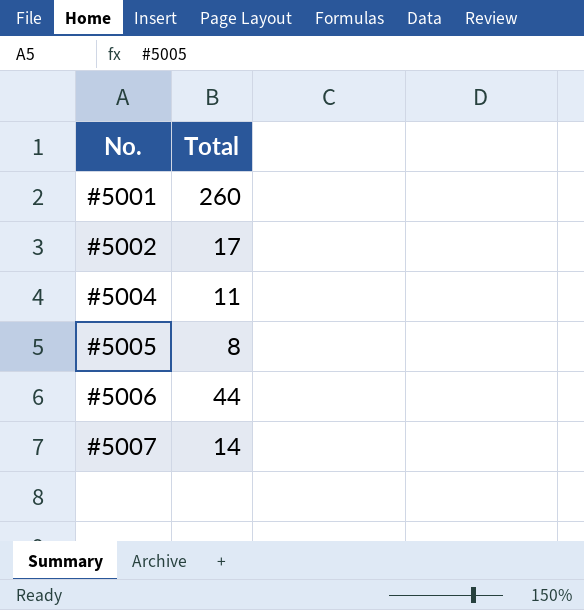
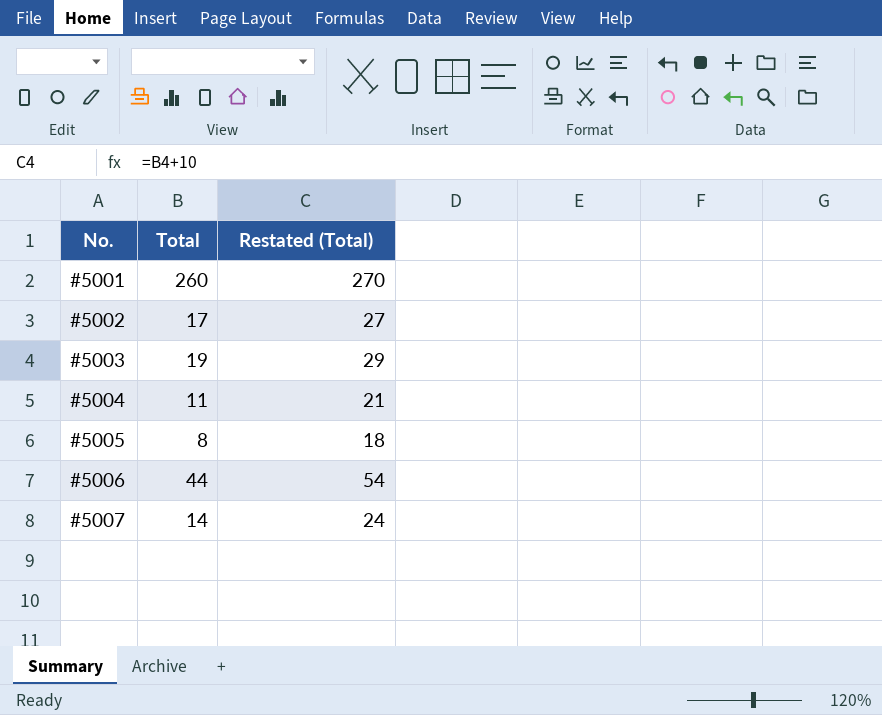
column Restated (Total) | formula: none -> [Total] + 10
row #5003: none -> 19 | 29

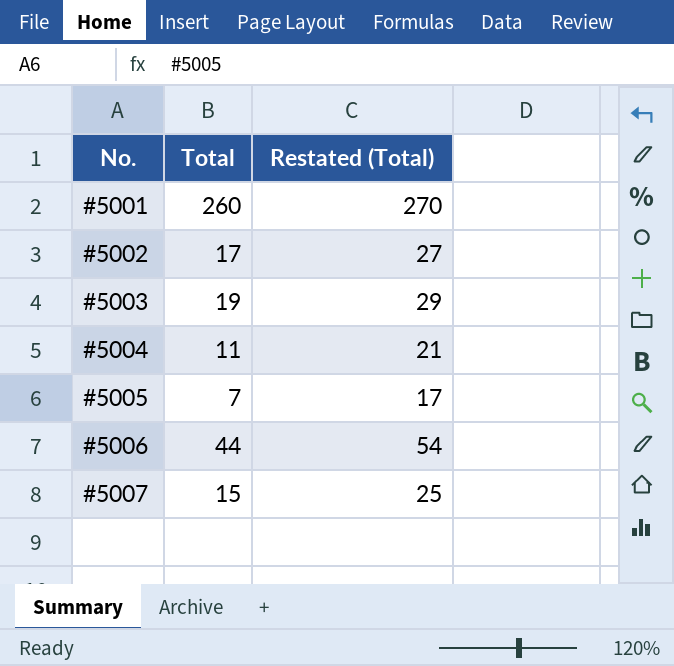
#5005 | Total: 8 -> 7
#5005 | Restated (Total): 18 -> 17
#5007 | Total: 14 -> 15
#5007 | Restated (Total): 24 -> 25

